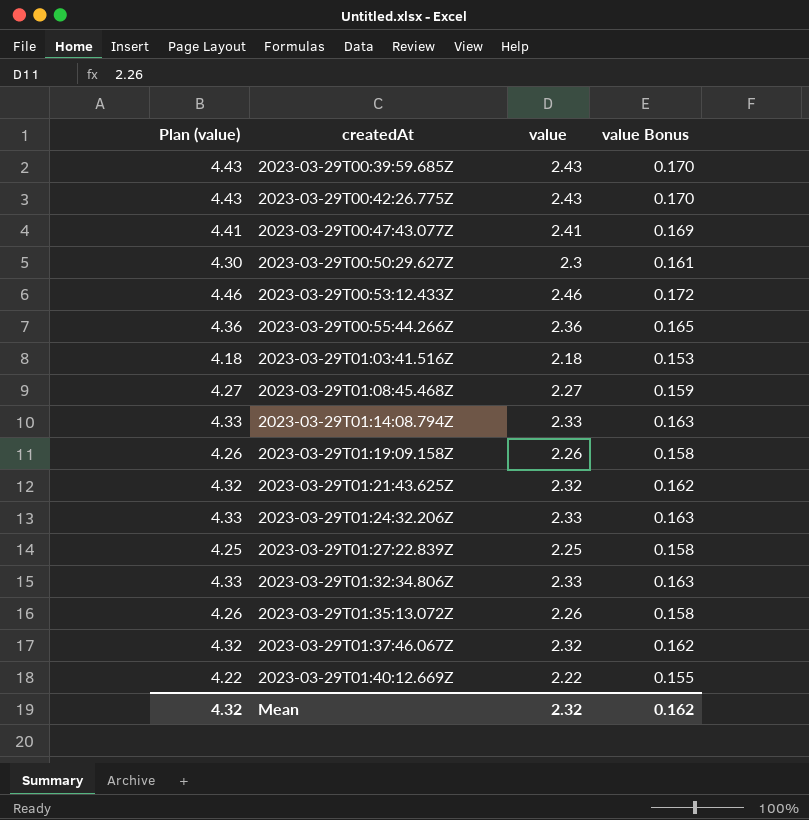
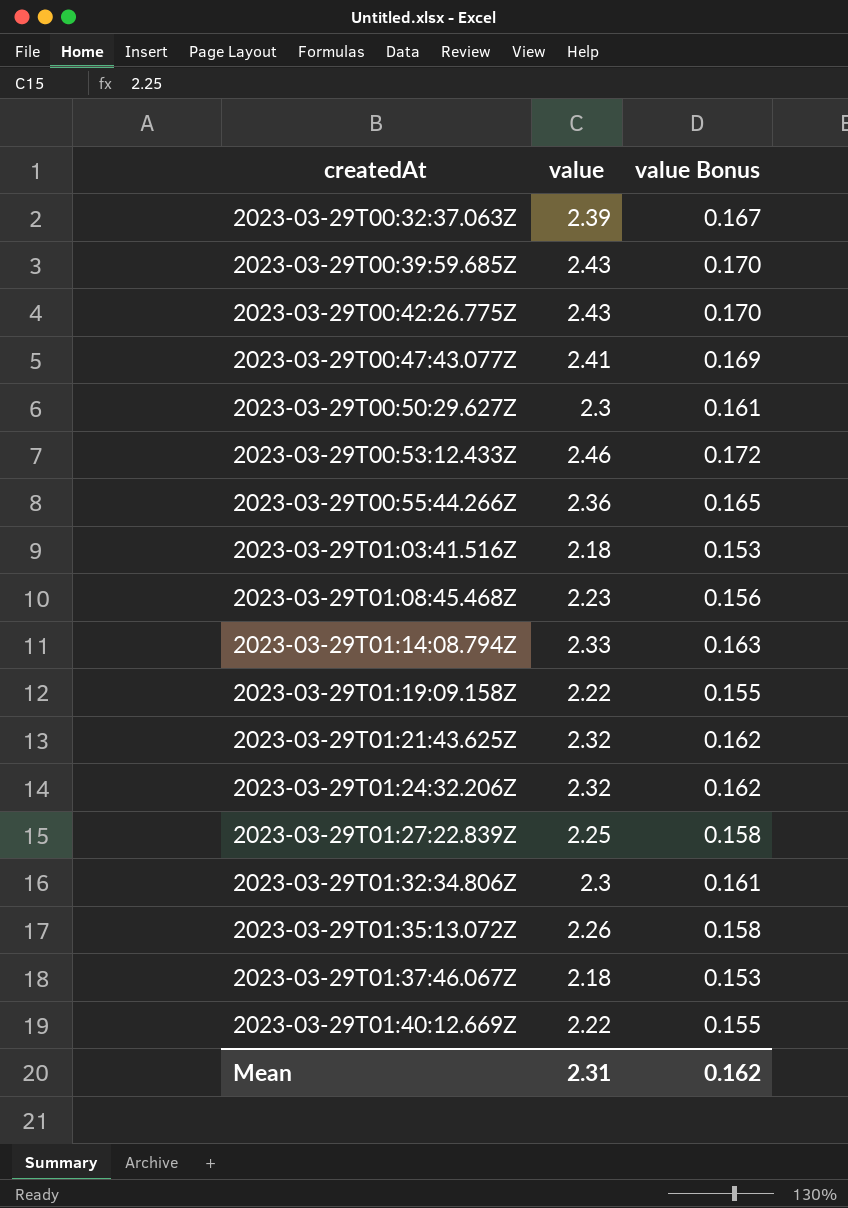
column Plan (value) | formula: [value] + 2 -> none
row 2023-03-29T00:32:37.063Z: none -> 2.39 | 0.167
2023-03-29T01:08:45.468Z | value: 2.27 -> 2.23
2023-03-29T01:08:45.468Z | value Bonus: 0.159 -> 0.156
2023-03-29T01:19:09.158Z | value: 2.26 -> 2.22
2023-03-29T01:19:09.158Z | value Bonus: 0.158 -> 0.155
2023-03-29T01:24:32.206Z | value: 2.33 -> 2.32
2023-03-29T01:24:32.206Z | value Bonus: 0.163 -> 0.162
2023-03-29T01:32:34.806Z | value: 2.33 -> 2.3
2023-03-29T01:32:34.806Z | value Bonus: 0.163 -> 0.161
2023-03-29T01:37:46.067Z | value: 2.32 -> 2.18
2023-03-29T01:37:46.067Z | value Bonus: 0.162 -> 0.153
Mean | value: 2.32 -> 2.31

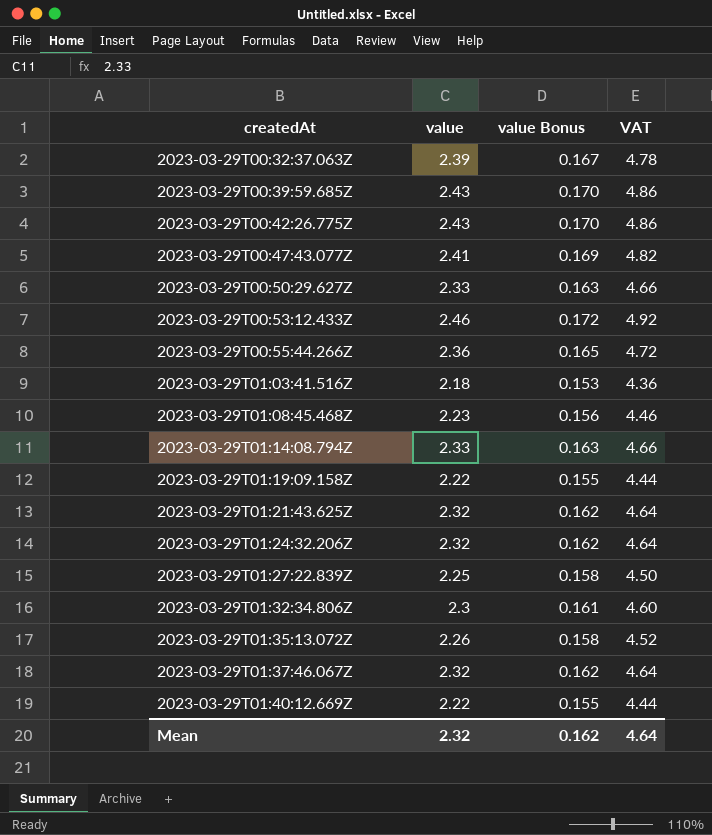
column VAT | formula: none -> [value] * 2
2023-03-29T00:50:29.627Z | value: 2.3 -> 2.33
2023-03-29T00:50:29.627Z | value Bonus: 0.161 -> 0.163
2023-03-29T01:37:46.067Z | value: 2.18 -> 2.32
2023-03-29T01:37:46.067Z | value Bonus: 0.153 -> 0.162
Mean | value: 2.31 -> 2.32

